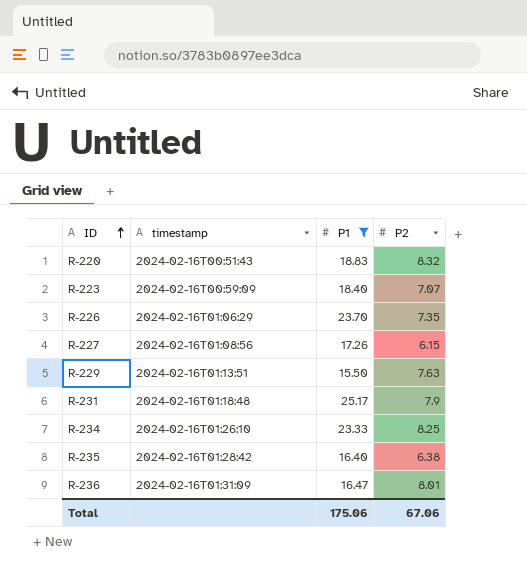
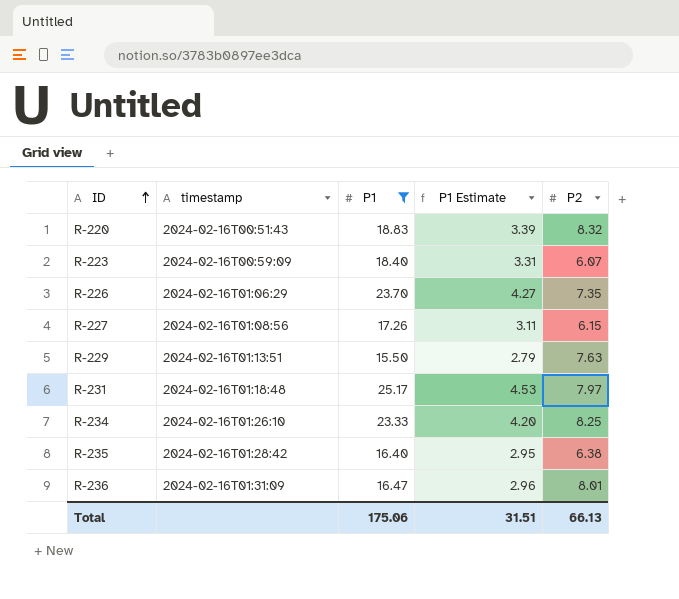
column P1 Estimate | formula: none -> [P1] * 0.18
R-223 | P2: 7.07 -> 6.07
R-231 | P2: 7.9 -> 7.97
Total | P2: 67.06 -> 66.13

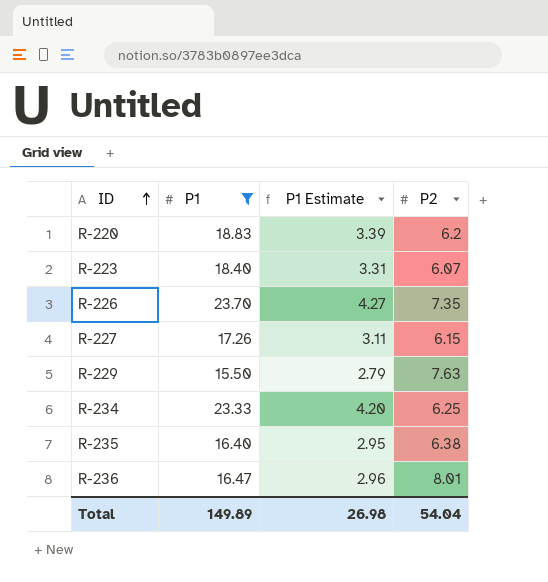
column timestamp | position: 2 -> none
row R-231: 2024-02-16T01:18:48 | 25.17 | 4.53 | 7.97 -> none
R-220 | P2: 8.32 -> 6.2
R-234 | P2: 8.25 -> 6.25
Total | P1: 175.06 -> 149.89
Total | P1 Estimate: 31.51 -> 26.98
Total | P2: 66.13 -> 54.04

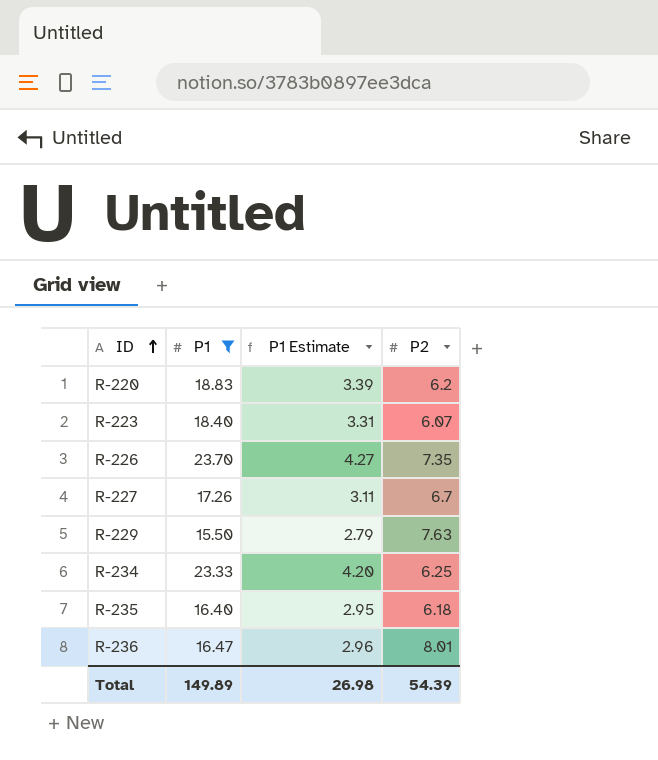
R-227 | P2: 6.15 -> 6.7
R-235 | P2: 6.38 -> 6.18
Total | P2: 54.04 -> 54.39

